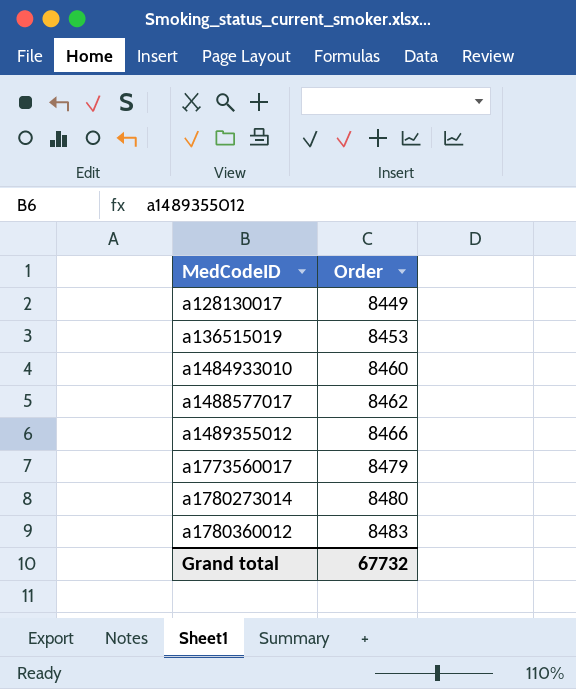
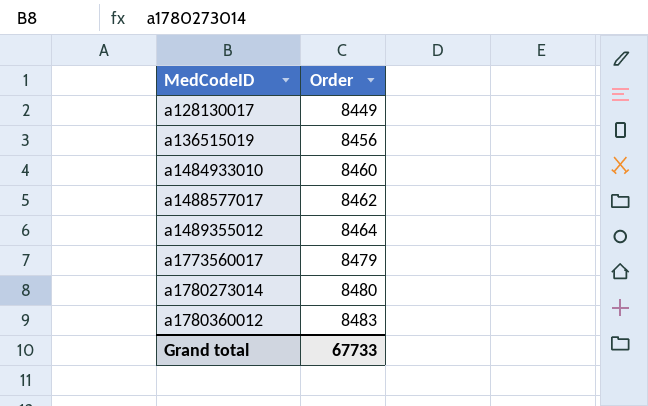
a136515019 | Order: 8453 -> 8456
a1489355012 | Order: 8466 -> 8464
Grand total | Order: 67732 -> 67733

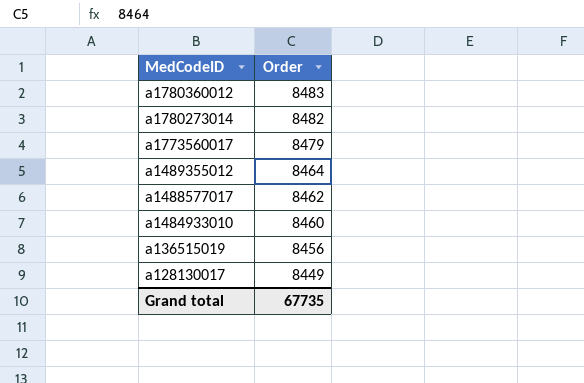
row order: MedCodeID ascending -> MedCodeID descending
a1780273014 | Order: 8480 -> 8482
Grand total | Order: 67733 -> 67735

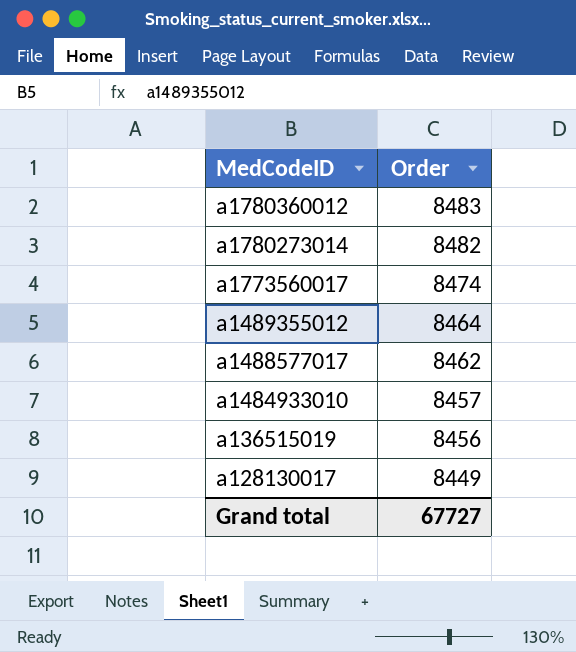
a1773560017 | Order: 8479 -> 8474
a1484933010 | Order: 8460 -> 8457
Grand total | Order: 67735 -> 67727

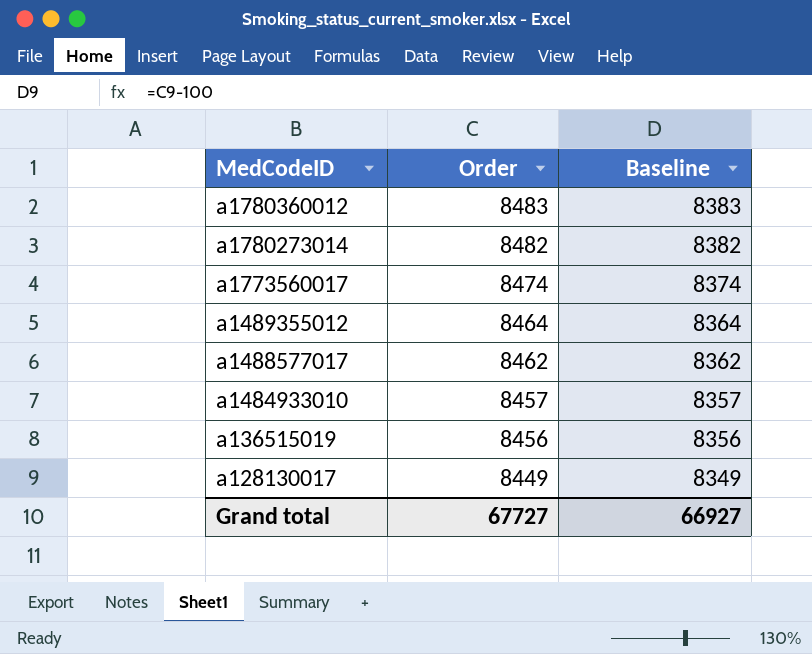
column Baseline | formula: none -> [Order] - 100

